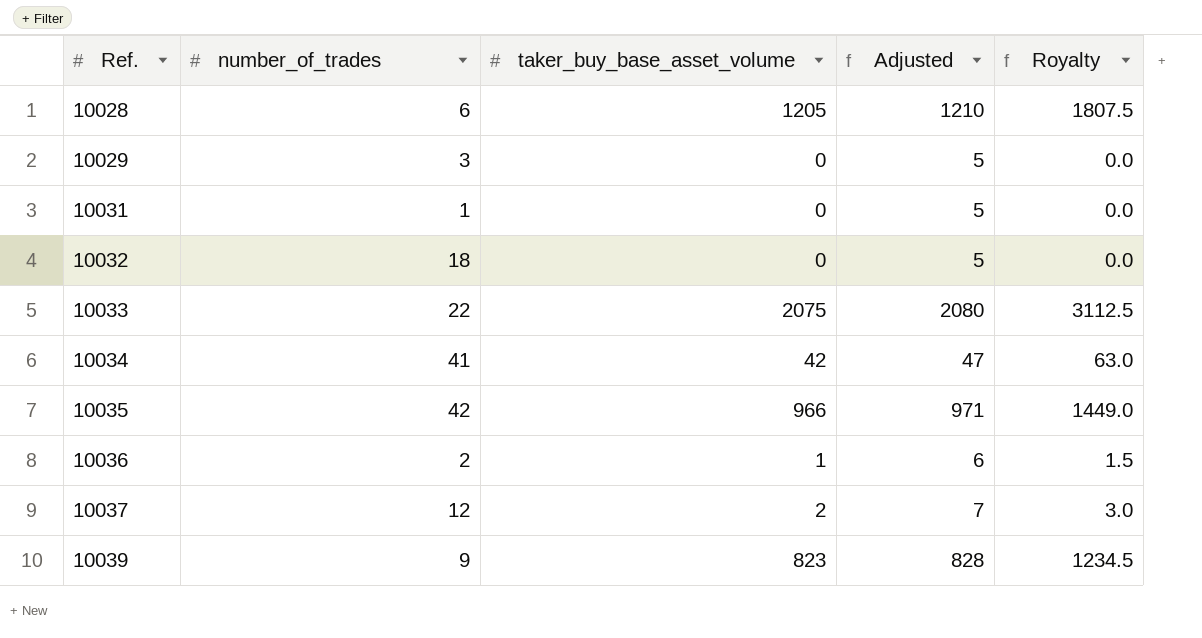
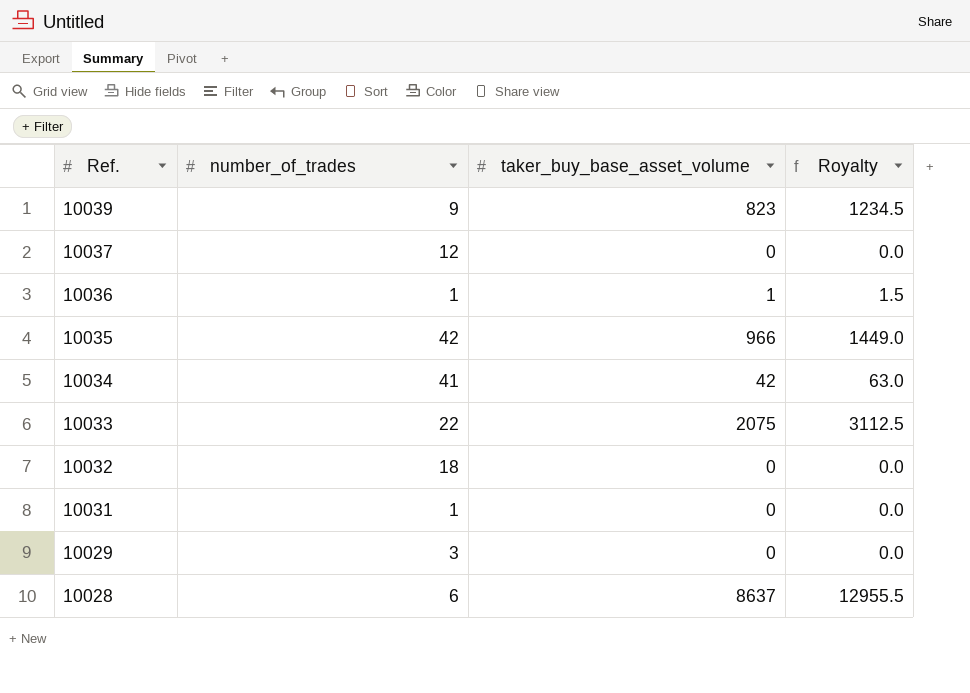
row order: Ref. ascending -> Ref. descending
column Adjusted | formula: [taker_buy_base_asset_volume] + 5 -> none
10037 | taker_buy_base_asset_volume: 2 -> 0
10037 | Royalty: 3.0 -> 0.0
10036 | number_of_trades: 2 -> 1
10028 | taker_buy_base_asset_volume: 1205 -> 8637
10028 | Royalty: 1807.5 -> 12955.5

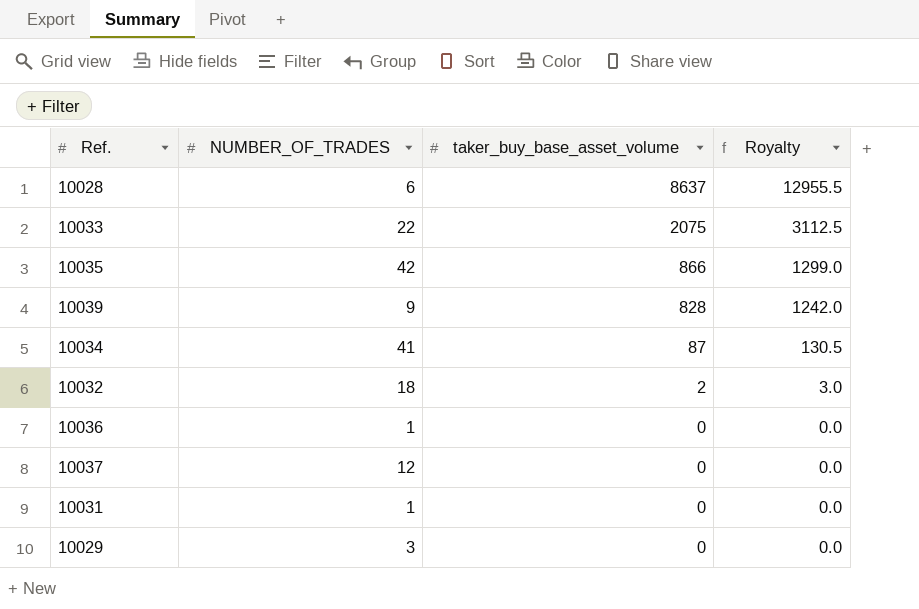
row order: Ref. descending -> taker_buy_base_asset_volume descending
column name: number_of_trades -> NUMBER_OF_TRADES
10035 | taker_buy_base_asset_volume: 966 -> 866
10035 | Royalty: 1449.0 -> 1299.0
10039 | taker_buy_base_asset_volume: 823 -> 828
10039 | Royalty: 1234.5 -> 1242.0
10034 | taker_buy_base_asset_volume: 42 -> 87
10034 | Royalty: 63.0 -> 130.5
10032 | taker_buy_base_asset_volume: 0 -> 2
10032 | Royalty: 0.0 -> 3.0
10036 | taker_buy_base_asset_volume: 1 -> 0
10036 | Royalty: 1.5 -> 0.0

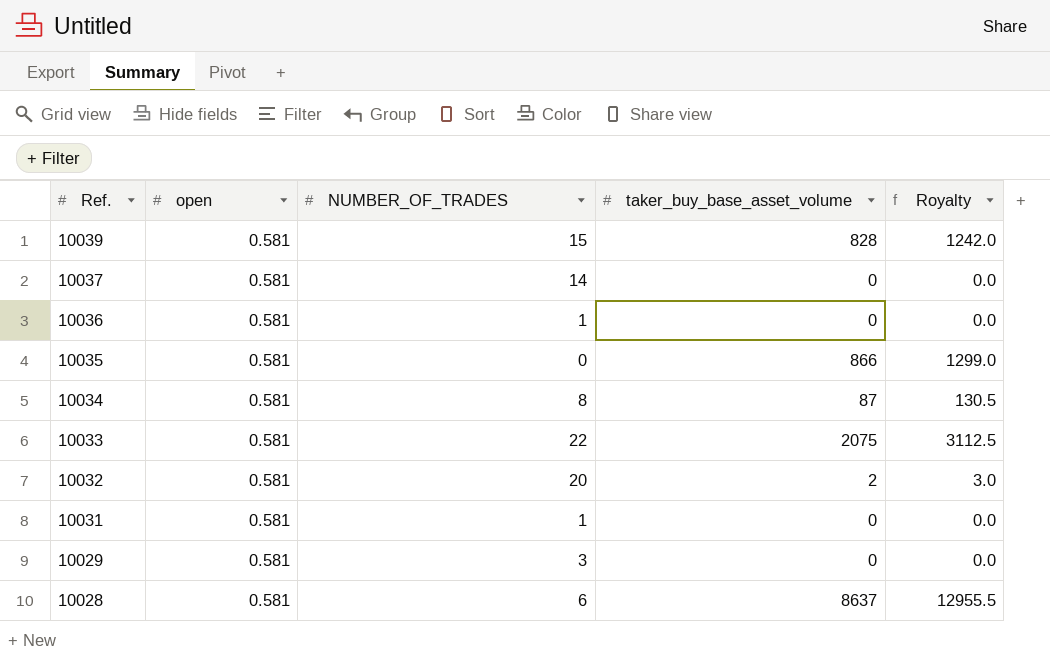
row order: taker_buy_base_asset_volume descending -> Ref. descending
column open | position: none -> 2
10039 | NUMBER_OF_TRADES: 9 -> 15
10037 | NUMBER_OF_TRADES: 12 -> 14
10035 | NUMBER_OF_TRADES: 42 -> 0
10034 | NUMBER_OF_TRADES: 41 -> 8
10032 | NUMBER_OF_TRADES: 18 -> 20

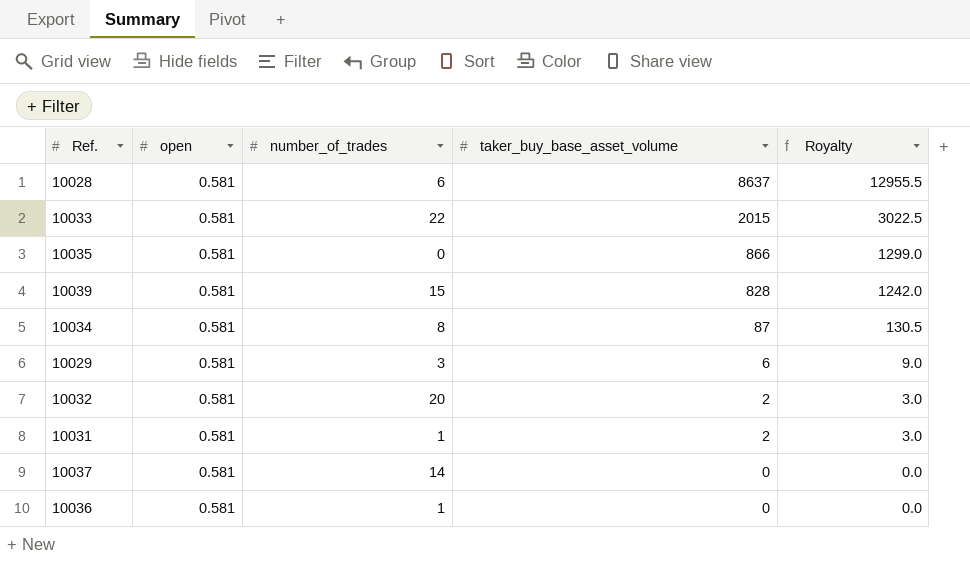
row order: Ref. descending -> taker_buy_base_asset_volume descending
column name: NUMBER_OF_TRADES -> number_of_trades
10033 | taker_buy_base_asset_volume: 2075 -> 2015
10033 | Royalty: 3112.5 -> 3022.5
10029 | taker_buy_base_asset_volume: 0 -> 6
10029 | Royalty: 0.0 -> 9.0
10031 | taker_buy_base_asset_volume: 0 -> 2
10031 | Royalty: 0.0 -> 3.0

